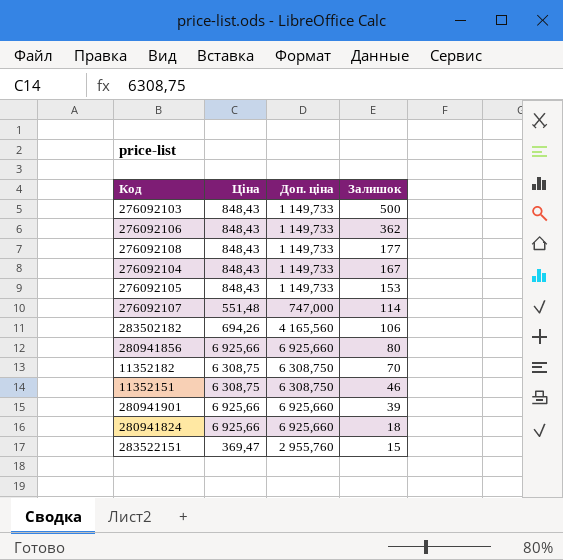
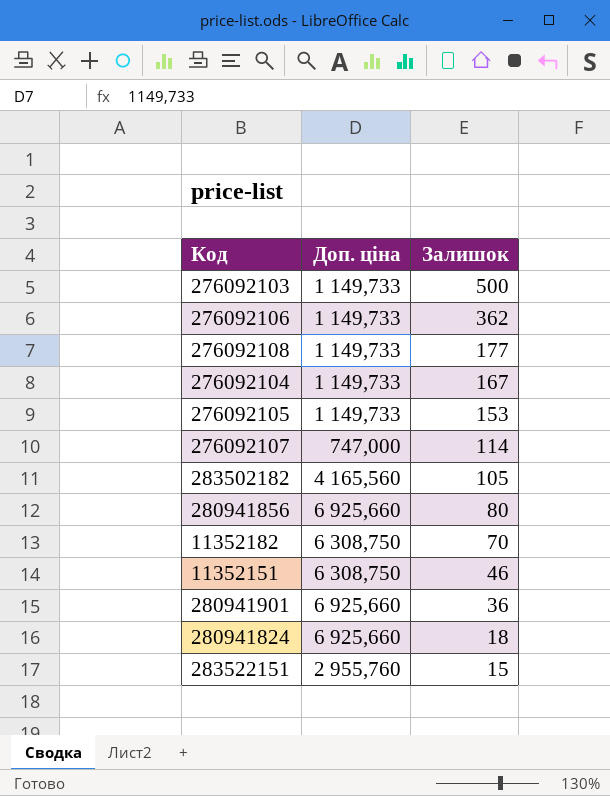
column Ціна | position: 2 -> none
283502182 | Залишок: 106 -> 105
280941901 | Залишок: 39 -> 36

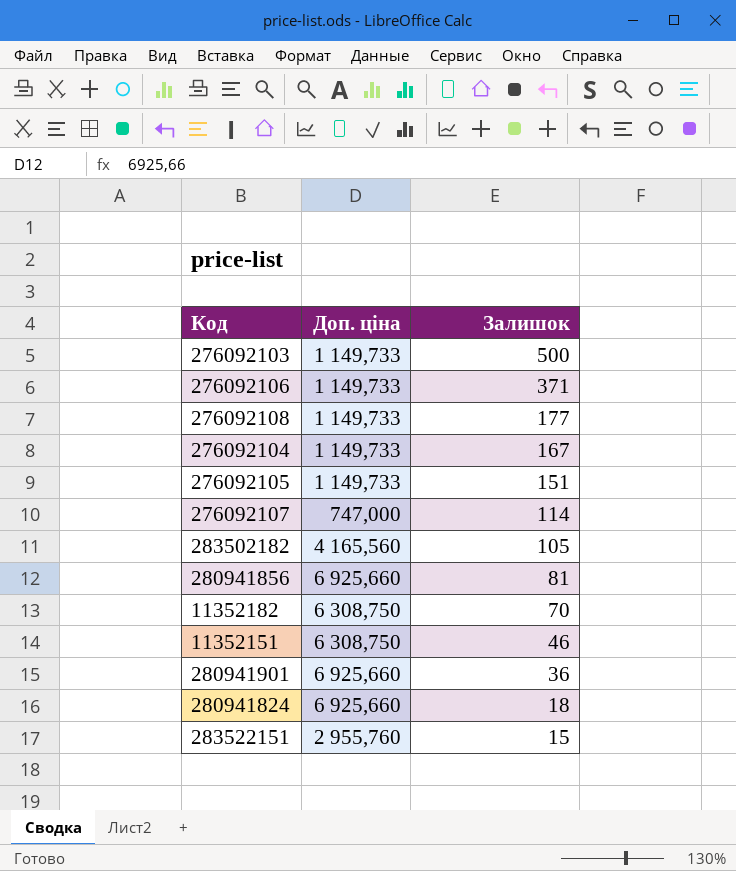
276092106 | Залишок: 362 -> 371
276092105 | Залишок: 153 -> 151
280941856 | Залишок: 80 -> 81

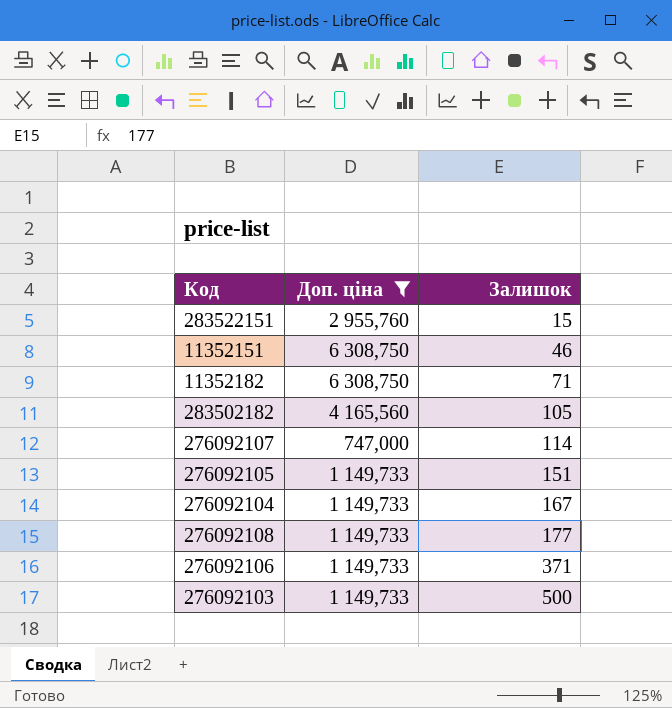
filter: none -> Доп. ціна != 6 925,660
row order: Залишок descending -> Залишок ascending
11352182 | Залишок: 70 -> 71

